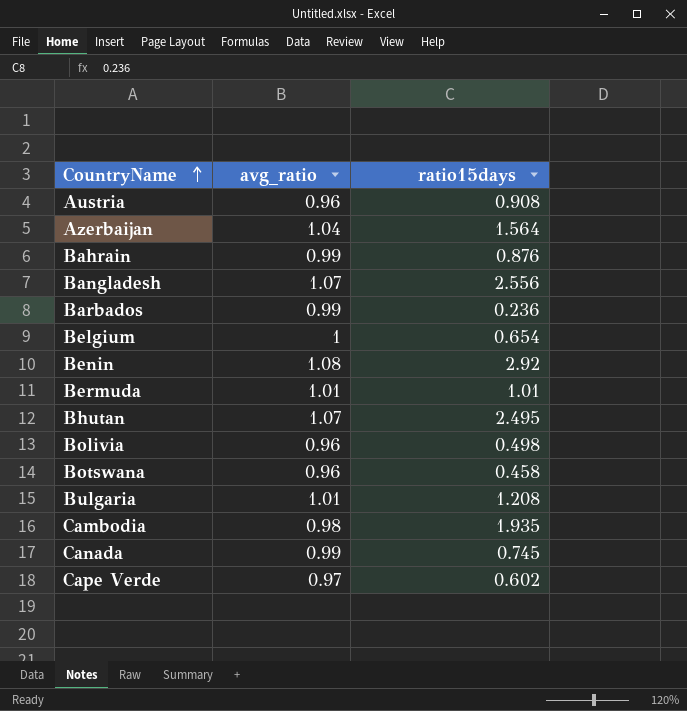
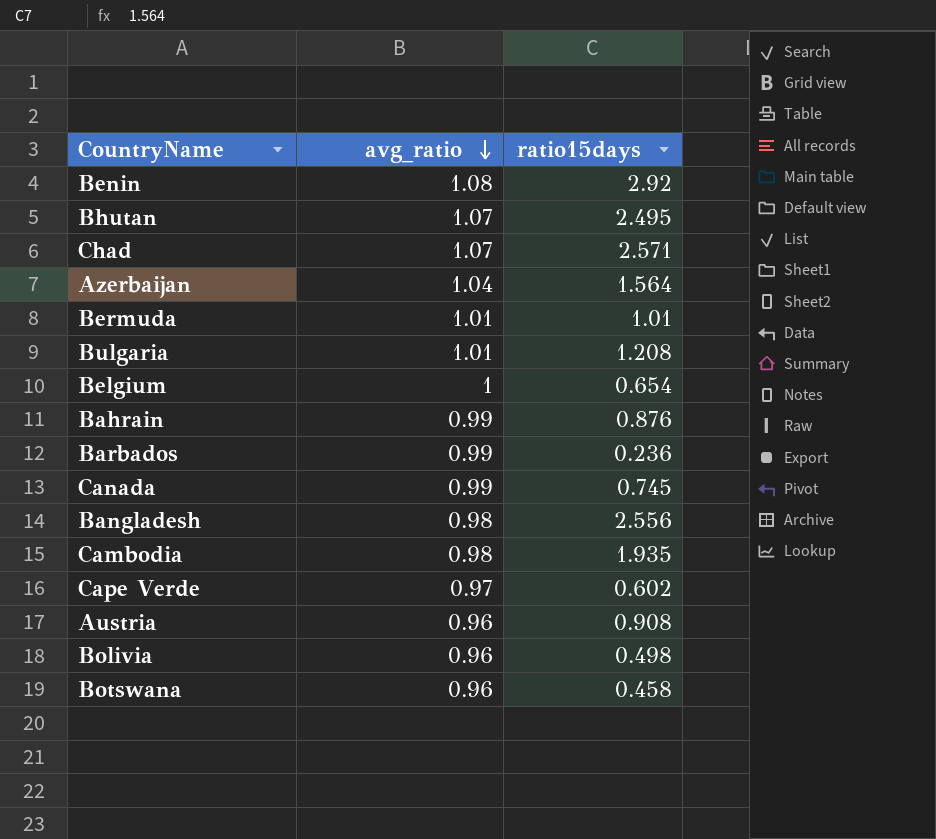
row order: CountryName ascending -> avg_ratio descending
row Chad: none -> 1.07 | 2.571
Bangladesh | avg_ratio: 1.07 -> 0.98

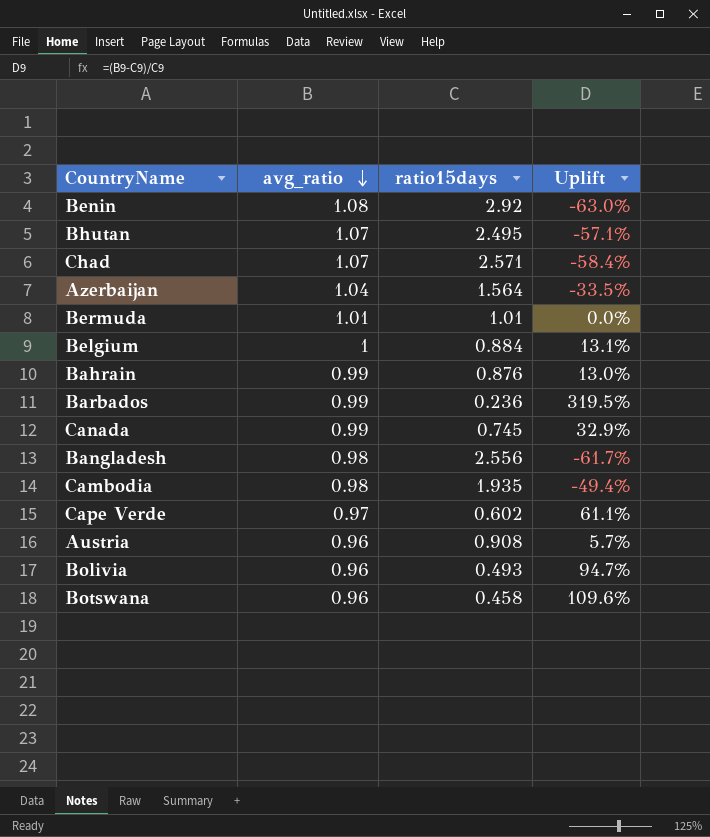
column Uplift | formula: none -> ([avg_ratio] - [ratio15days]) / [ratio15days]
row Bulgaria: 1.01 | 1.208 -> none
Belgium | ratio15days: 0.654 -> 0.884
Bolivia | ratio15days: 0.498 -> 0.493

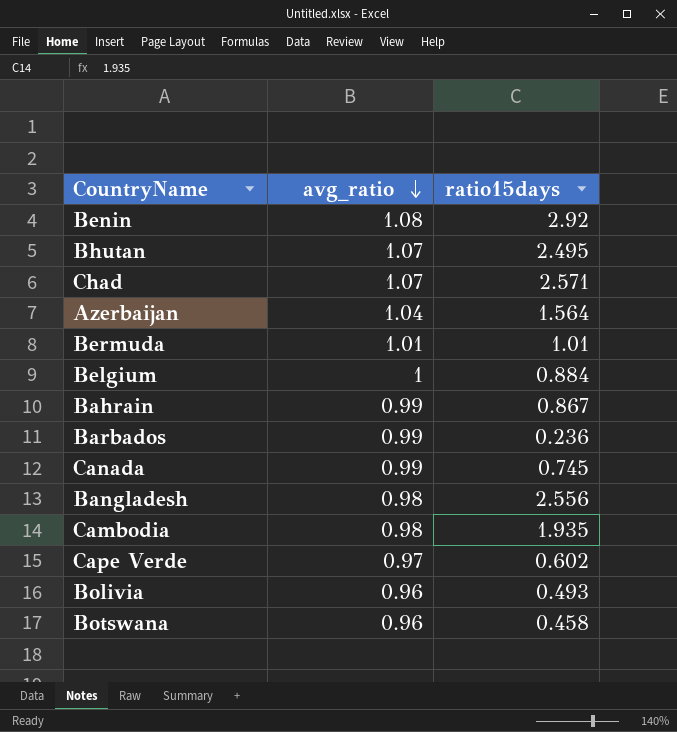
column Uplift | formula: ([avg_ratio] - [ratio15days]) / [ratio15days] -> none
row Austria: 0.96 | 0.908 | 5.7% -> none
Bahrain | ratio15days: 0.876 -> 0.867

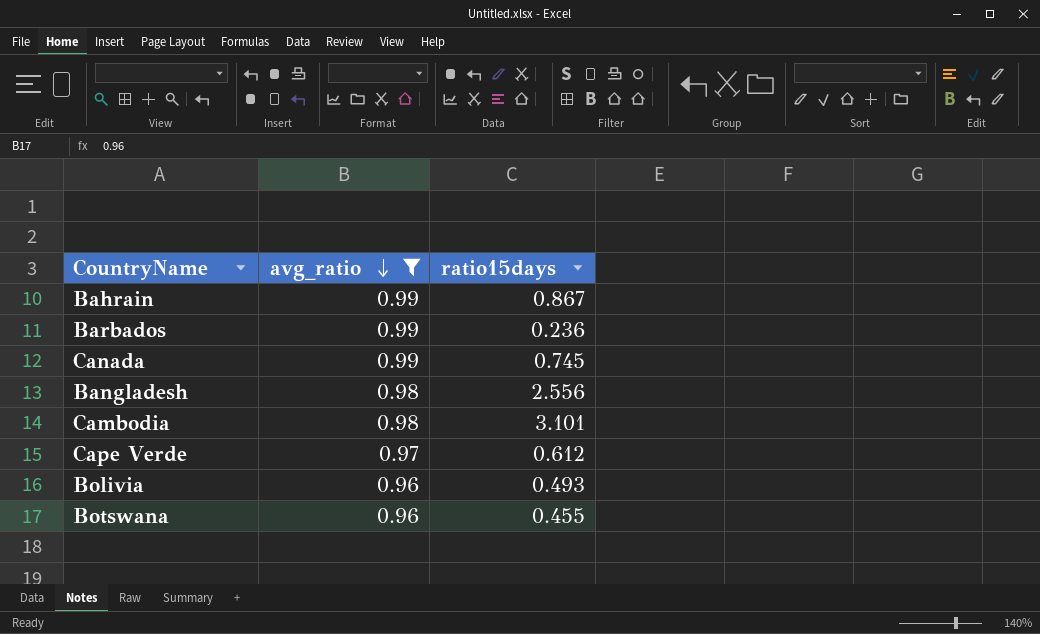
filter: none -> avg_ratio <= 0.99
Cambodia | ratio15days: 1.935 -> 3.101
Cape Verde | ratio15days: 0.602 -> 0.612
Botswana | ratio15days: 0.458 -> 0.455

